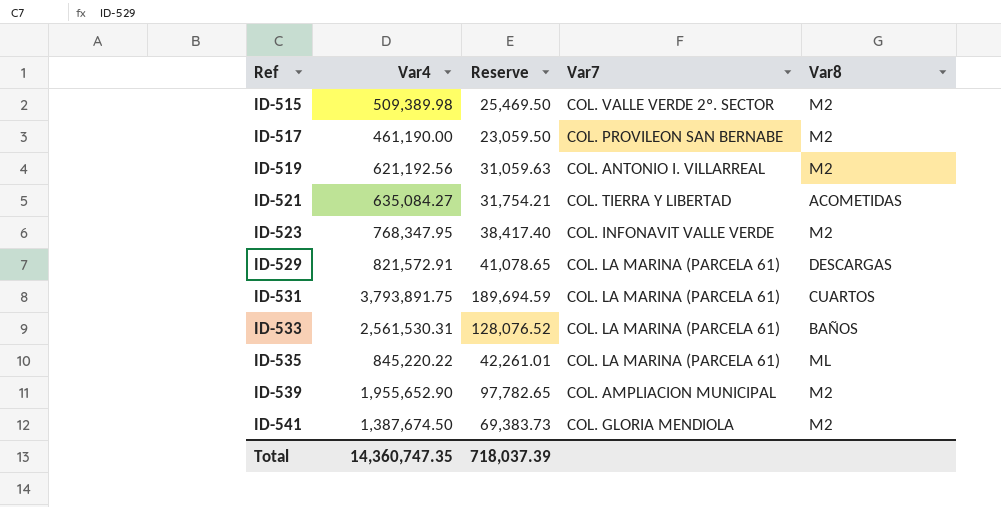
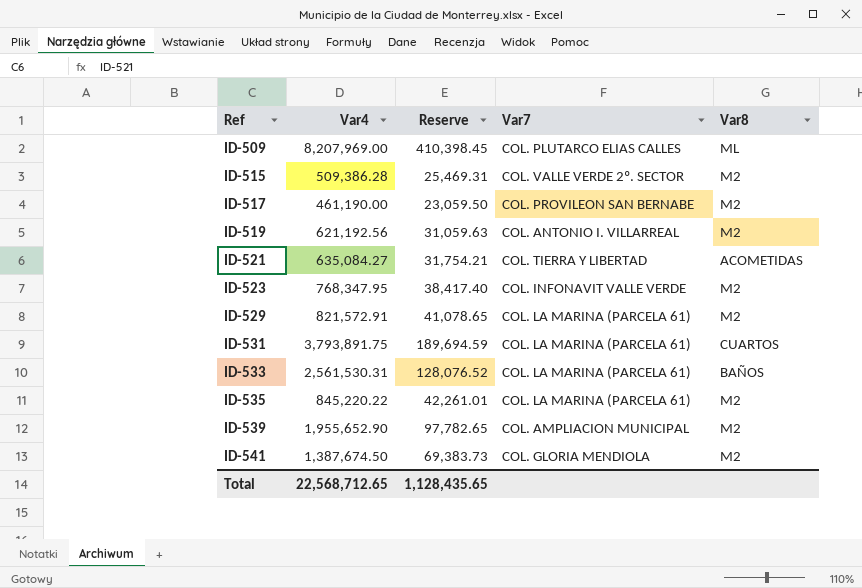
row ID-509: none -> 8,207,969.00 | 410,398.45 | COL. PLUTARCO ELIAS CALLES | ML
ID-515 | Var4: 509,389.98 -> 509,386.28
ID-515 | Reserve: 25,469.50 -> 25,469.31
ID-529 | Var8: DESCARGAS -> M2
ID-535 | Var8: ML -> M2
Total | Var4: 14,360,747.35 -> 22,568,712.65
Total | Reserve: 718,037.39 -> 1,128,435.65

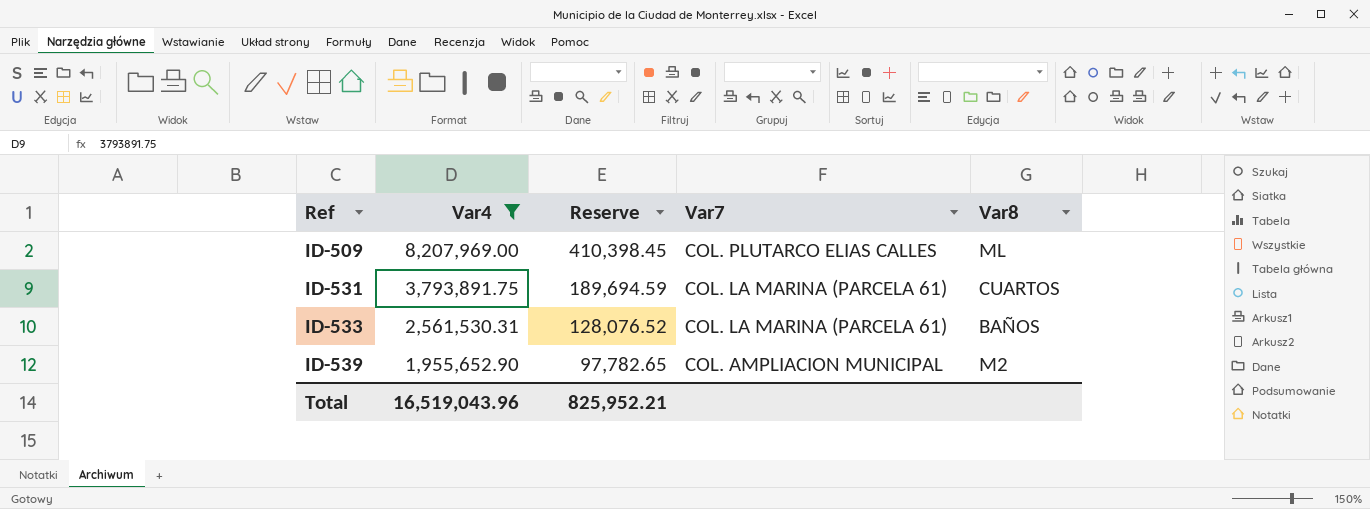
filter: none -> Var4 >= 1,955,652.90
Total | Var4: 22,568,712.65 -> 16,519,043.96
Total | Reserve: 1,128,435.65 -> 825,952.21

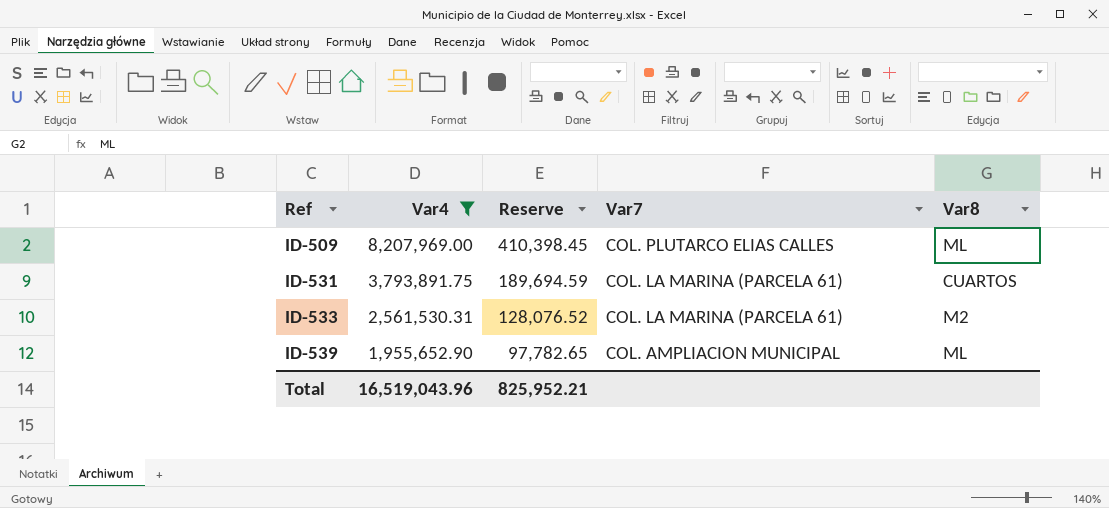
ID-533 | Var8: BAÑOS -> M2
ID-539 | Var8: M2 -> ML

